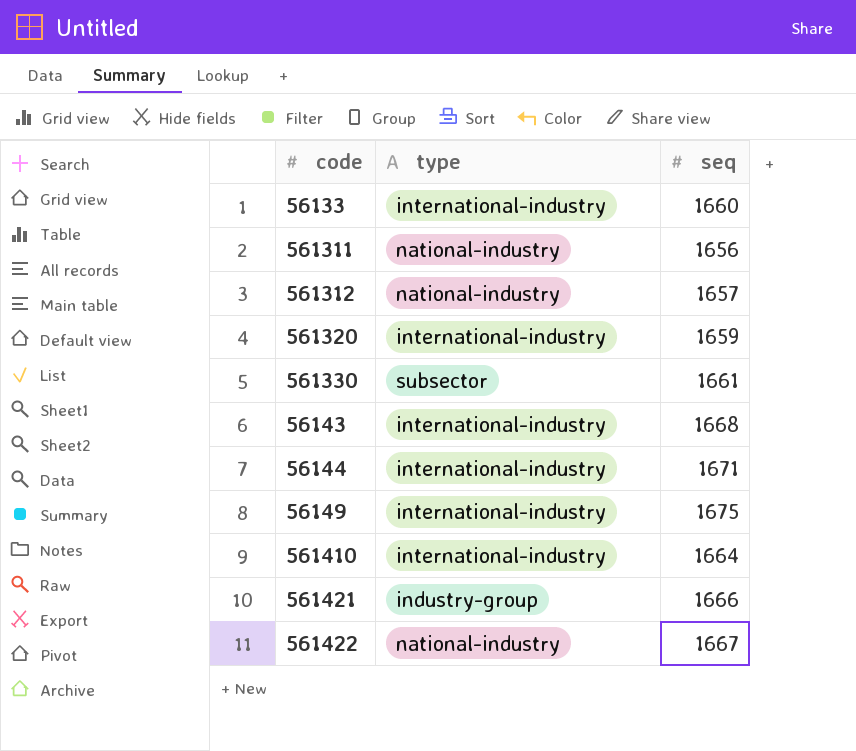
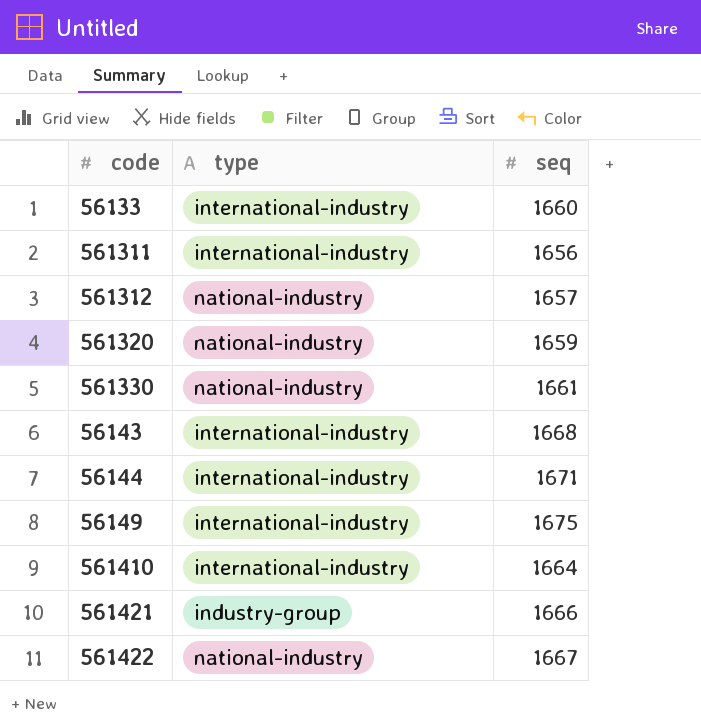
561311 | type: national-industry -> international-industry
561320 | type: international-industry -> national-industry
561330 | type: subsector -> national-industry

